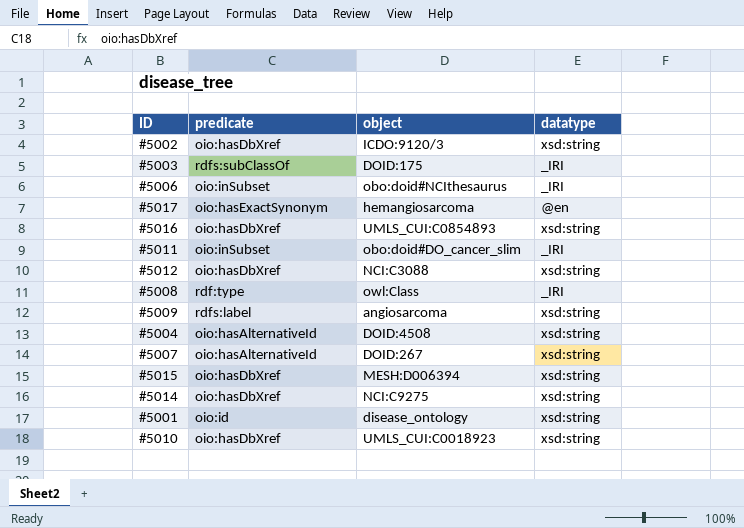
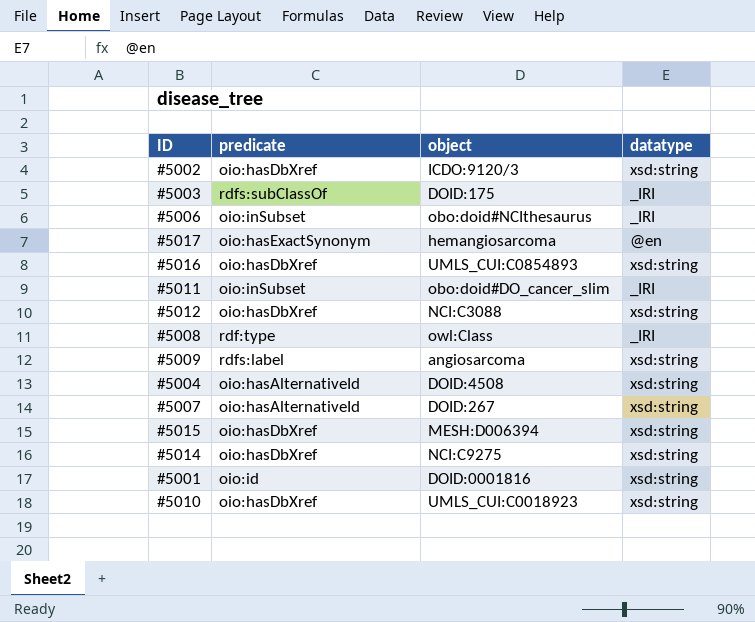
#5001 | object: disease_ontology -> DOID:0001816

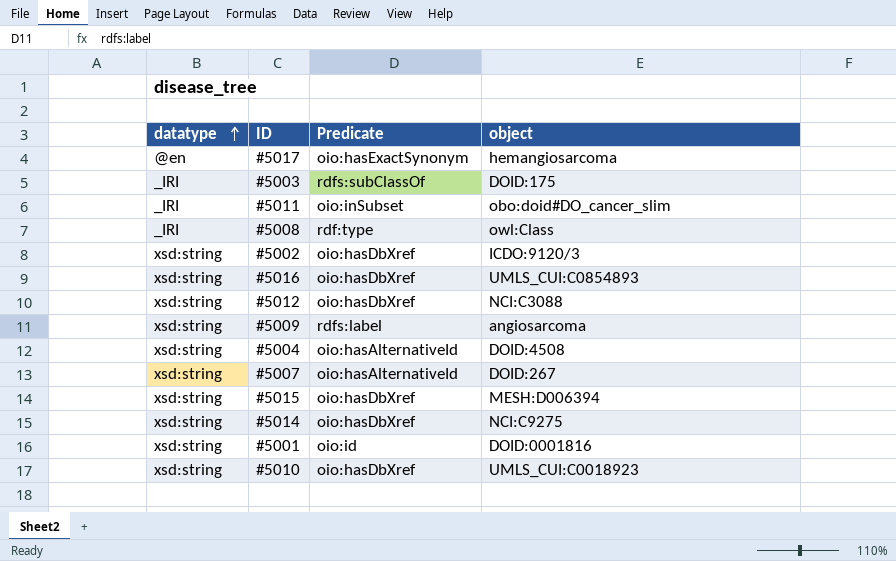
row order: none -> datatype ascending
column datatype | position: 4 -> 1
column name: predicate -> Predicate
row #5006: oio:inSubset | obo:doid#NCIthesaurus | _IRI -> none

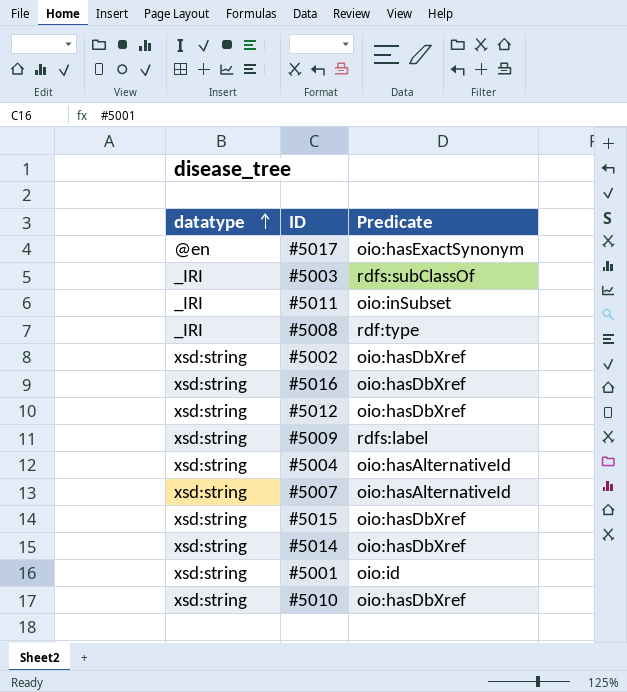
column object | position: 4 -> none

